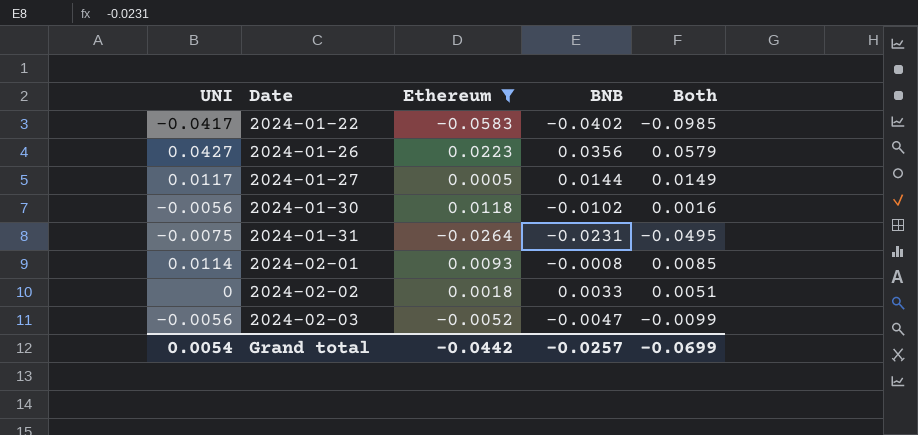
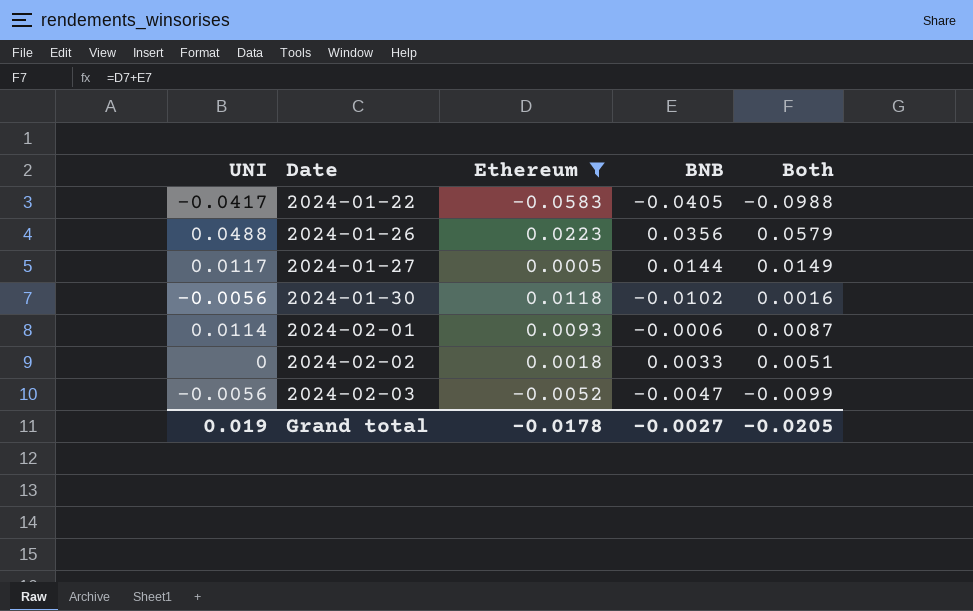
row 2024-01-31: -0.0075 | -0.0264 | -0.0231 | -0.0495 -> none
2024-01-22 | BNB: -0.0402 -> -0.0405
2024-01-22 | Both: -0.0985 -> -0.0988
2024-01-26 | UNI: 0.0427 -> 0.0488
2024-02-01 | BNB: -0.0008 -> -0.0006
2024-02-01 | Both: 0.0085 -> 0.0087
Grand total | UNI: 0.0054 -> 0.019
Grand total | Ethereum: -0.0442 -> -0.0178
Grand total | BNB: -0.0257 -> -0.0027
Grand total | Both: -0.0699 -> -0.0205

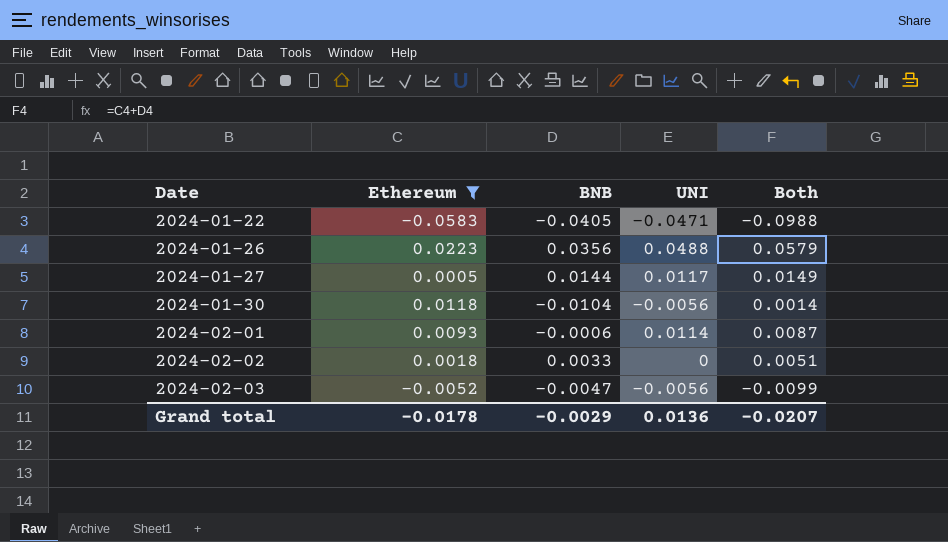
column UNI | position: 1 -> 4
2024-01-22 | UNI: -0.0417 -> -0.0471
2024-01-30 | BNB: -0.0102 -> -0.0104
2024-01-30 | Both: 0.0016 -> 0.0014
Grand total | BNB: -0.0027 -> -0.0029
Grand total | UNI: 0.019 -> 0.0136
Grand total | Both: -0.0205 -> -0.0207

